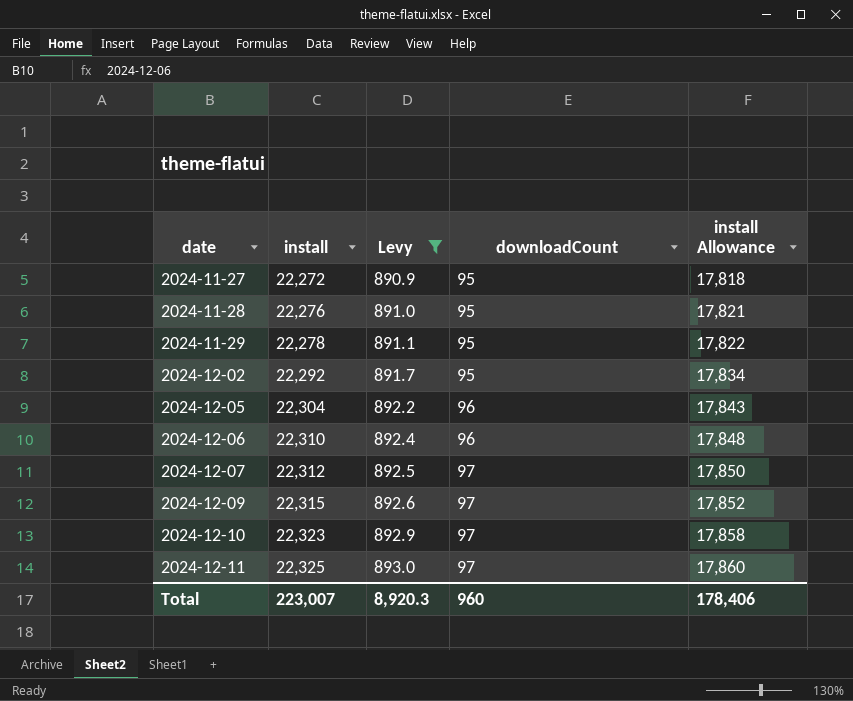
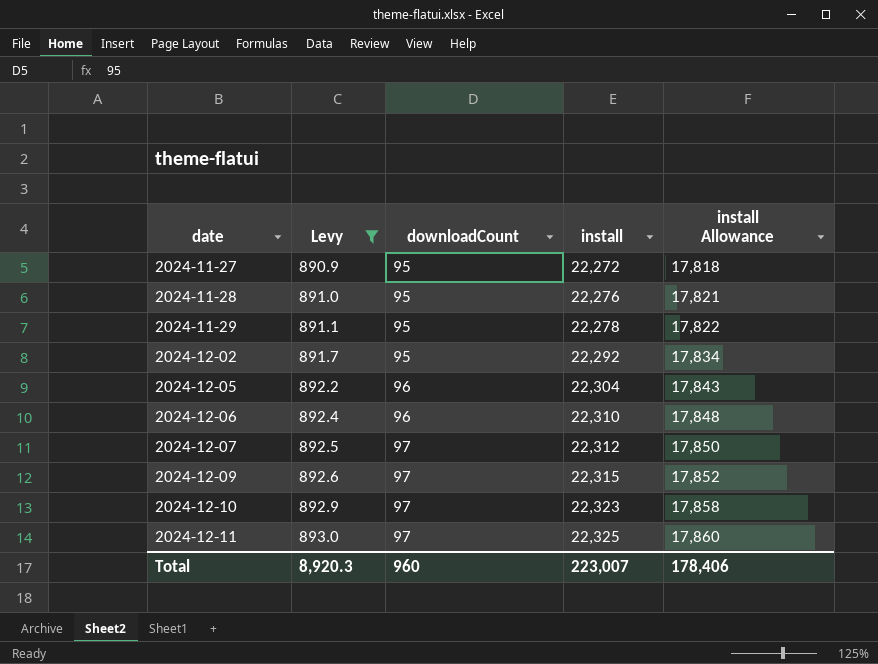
column install | position: 2 -> 4

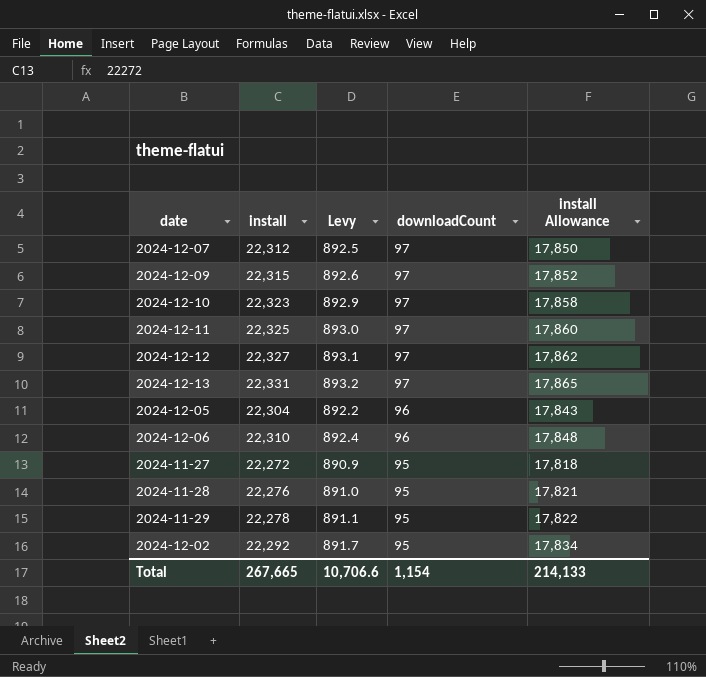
filter: Levy <= 893.0 -> none
row order: date ascending -> downloadCount descending
column install | position: 4 -> 2
Total | install: 223,007 -> 267,665
Total | Levy: 8,920.3 -> 10,706.6
Total | downloadCount: 960 -> 1,154
Total | install Allowance: 178,406 -> 214,133

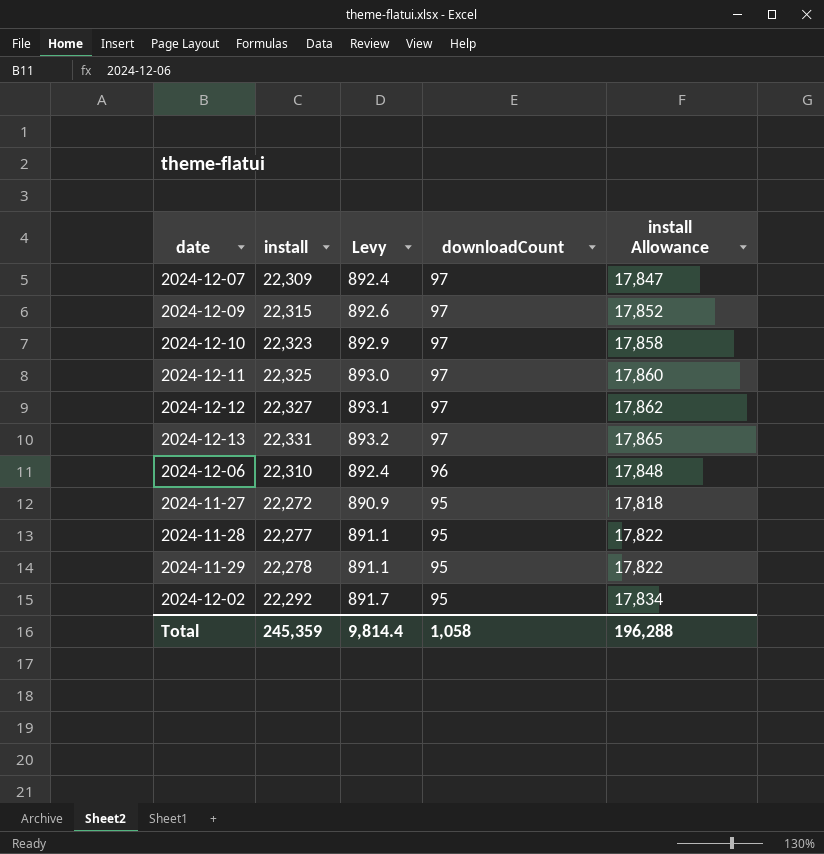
row 2024-12-05: 22,304 | 892.2 | 96 | 17,843 -> none
2024-12-07 | install: 22,312 -> 22,309
2024-12-07 | Levy: 892.5 -> 892.4
2024-12-07 | install Allowance: 17,850 -> 17,847
2024-11-28 | install: 22,276 -> 22,277
2024-11-28 | Levy: 891.0 -> 891.1
2024-11-28 | install Allowance: 17,821 -> 17,822
Total | install: 267,665 -> 245,359
Total | Levy: 10,706.6 -> 9,814.4
Total | downloadCount: 1,154 -> 1,058
Total | install Allowance: 214,133 -> 196,288

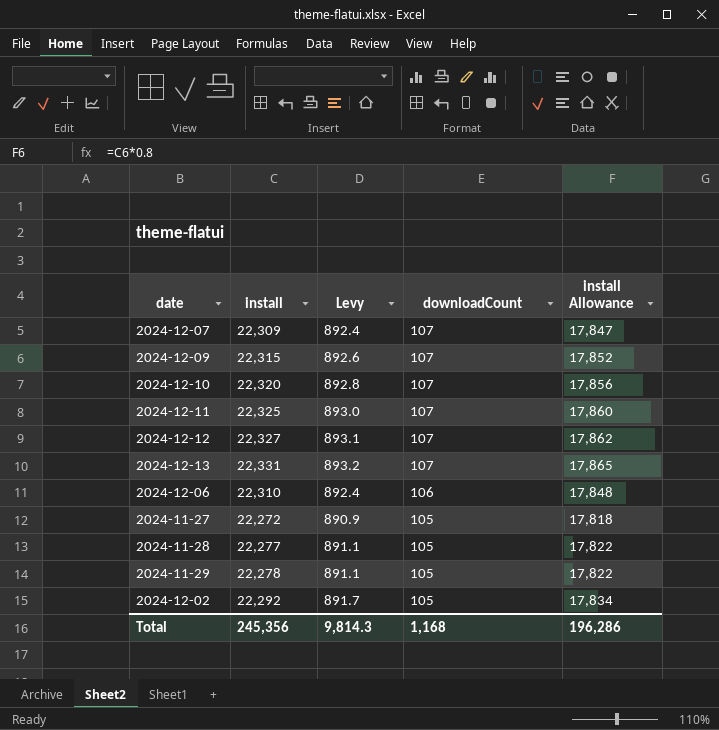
2024-12-07 | downloadCount: 97 -> 107
2024-12-09 | downloadCount: 97 -> 107
2024-12-10 | install: 22,323 -> 22,320
2024-12-10 | Levy: 892.9 -> 892.8
2024-12-10 | downloadCount: 97 -> 107
2024-12-10 | install Allowance: 17,858 -> 17,856
2024-12-11 | downloadCount: 97 -> 107
2024-12-12 | downloadCount: 97 -> 107
2024-12-13 | downloadCount: 97 -> 107
2024-12-06 | downloadCount: 96 -> 106
2024-11-27 | downloadCount: 95 -> 105
2024-11-28 | downloadCount: 95 -> 105
2024-11-29 | downloadCount: 95 -> 105
2024-12-02 | downloadCount: 95 -> 105
Total | install: 245,359 -> 245,356
Total | Levy: 9,814.4 -> 9,814.3
Total | downloadCount: 1,058 -> 1,168
Total | install Allowance: 196,288 -> 196,286

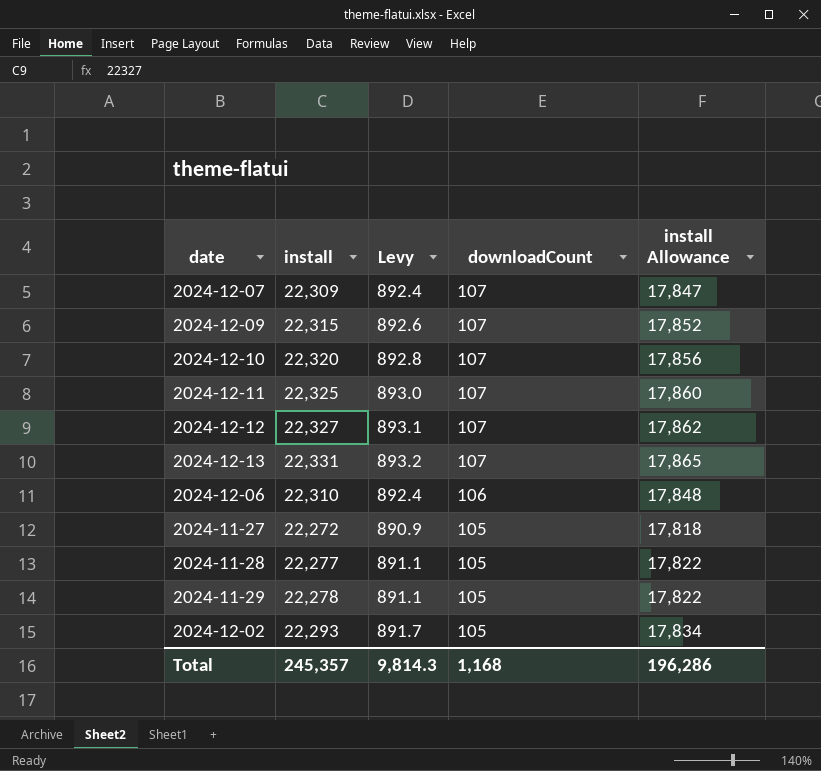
2024-12-02 | install: 22,292 -> 22,293
Total | install: 245,356 -> 245,357

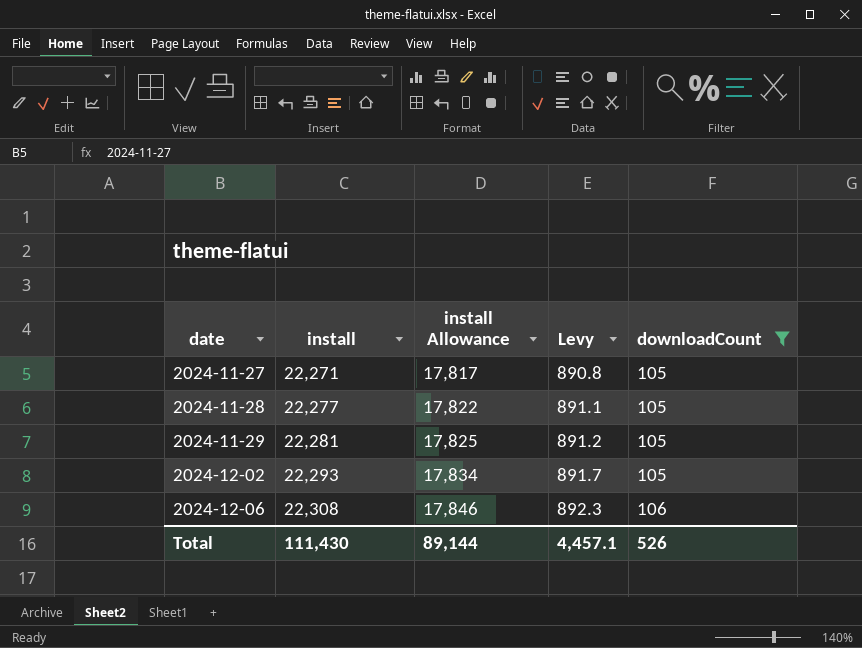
filter: none -> downloadCount != 107
row order: downloadCount descending -> date ascending
column install Allowance | position: 5 -> 3
2024-11-27 | install: 22,272 -> 22,271
2024-11-27 | install Allowance: 17,818 -> 17,817
2024-11-27 | Levy: 890.9 -> 890.8
2024-11-29 | install: 22,278 -> 22,281
2024-11-29 | install Allowance: 17,822 -> 17,825
2024-11-29 | Levy: 891.1 -> 891.2
2024-12-06 | install: 22,310 -> 22,308
2024-12-06 | install Allowance: 17,848 -> 17,846
2024-12-06 | Levy: 892.4 -> 892.3
Total | install: 245,357 -> 111,430
Total | install Allowance: 196,286 -> 89,144
Total | Levy: 9,814.3 -> 4,457.1
Total | downloadCount: 1,168 -> 526

